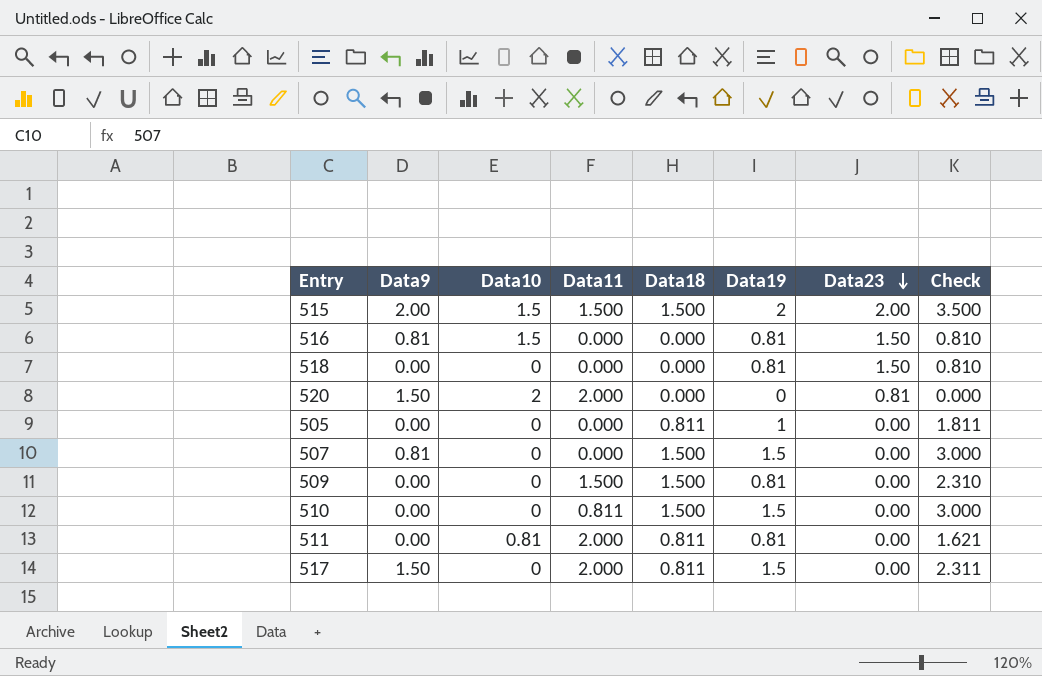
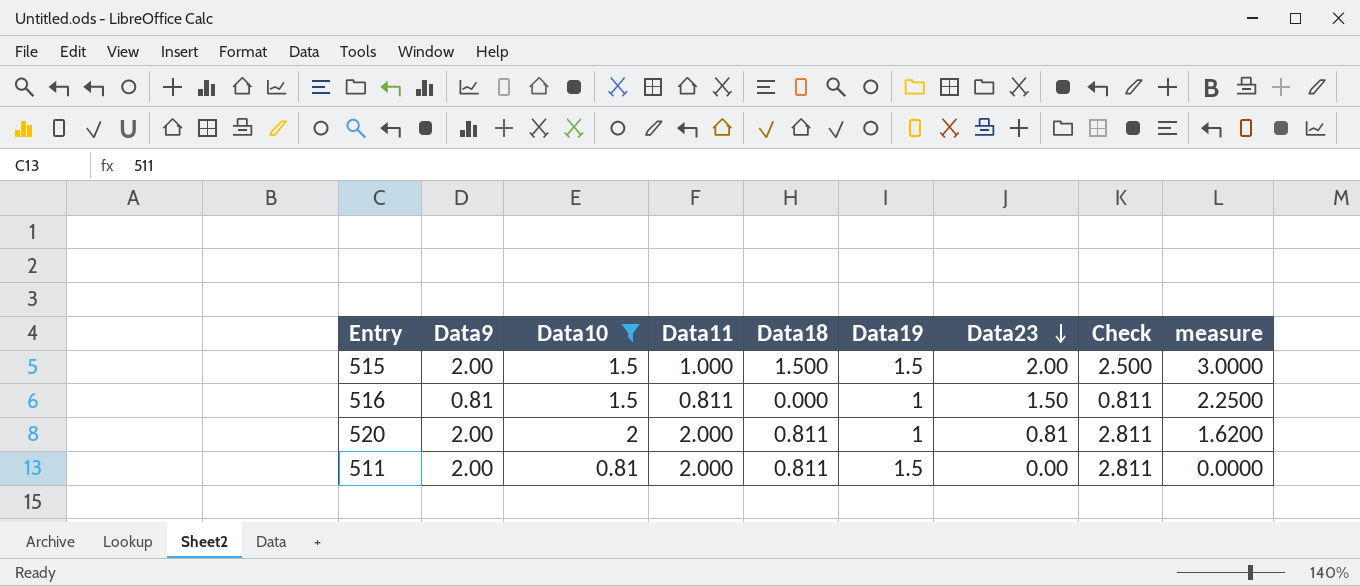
filter: none -> Data10 != 0
column Check | formula: [Data18] + [Data19] -> [Data11] + [Data18]
column measure | formula: none -> [Data10] * [Data23]
515 | Data11: 1.500 -> 1.000
515 | Data19: 2 -> 1.5
516 | Data11: 0.000 -> 0.811
516 | Data19: 0.81 -> 1
520 | Data9: 1.50 -> 2.00
520 | Data18: 0.000 -> 0.811
520 | Data19: 0 -> 1
511 | Data9: 0.00 -> 2.00
511 | Data19: 0.81 -> 1.5

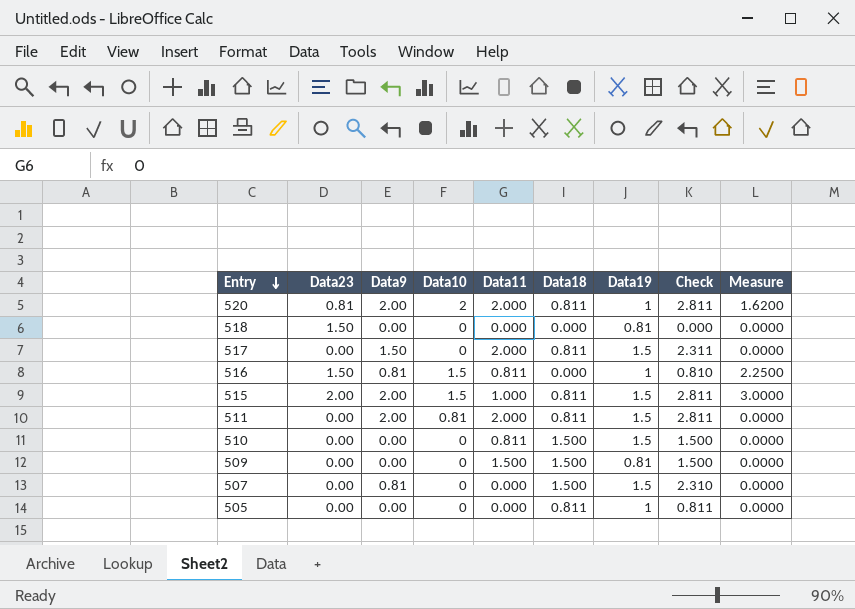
filter: Data10 != 0 -> none
row order: Data23 descending -> Entry descending
column Data23 | position: 7 -> 2
column Check | formula: [Data11] + [Data18] -> [Data9] + [Data18]
column name: measure -> Measure
515 | Data18: 1.500 -> 0.811

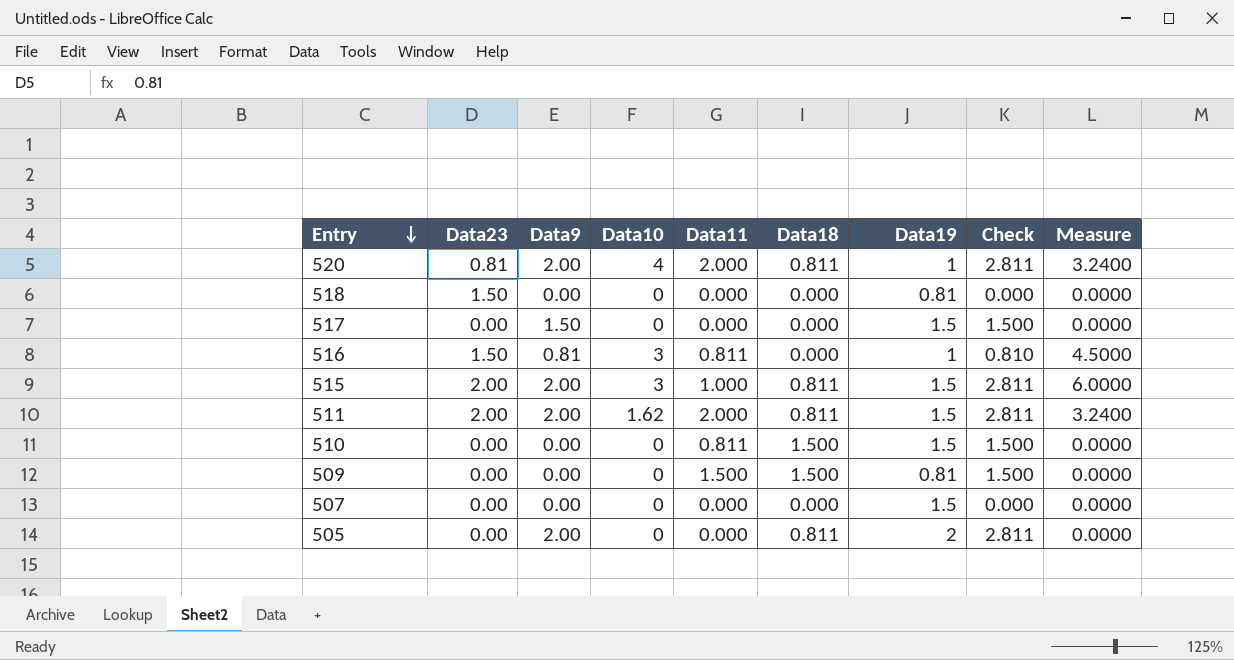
520 | Data10: 2 -> 4
520 | Measure: 1.6200 -> 3.2400
517 | Data11: 2.000 -> 0.000
517 | Data18: 0.811 -> 0.000
517 | Check: 2.311 -> 1.500
516 | Data10: 1.5 -> 3
516 | Measure: 2.2500 -> 4.5000
515 | Data10: 1.5 -> 3
515 | Measure: 3.0000 -> 6.0000
511 | Data23: 0.00 -> 2.00
511 | Data10: 0.81 -> 1.62
511 | Measure: 0.0000 -> 3.2400
507 | Data9: 0.81 -> 0.00
507 | Data18: 1.500 -> 0.000
507 | Check: 2.310 -> 0.000
505 | Data9: 0.00 -> 2.00
505 | Data19: 1 -> 2
505 | Check: 0.811 -> 2.811

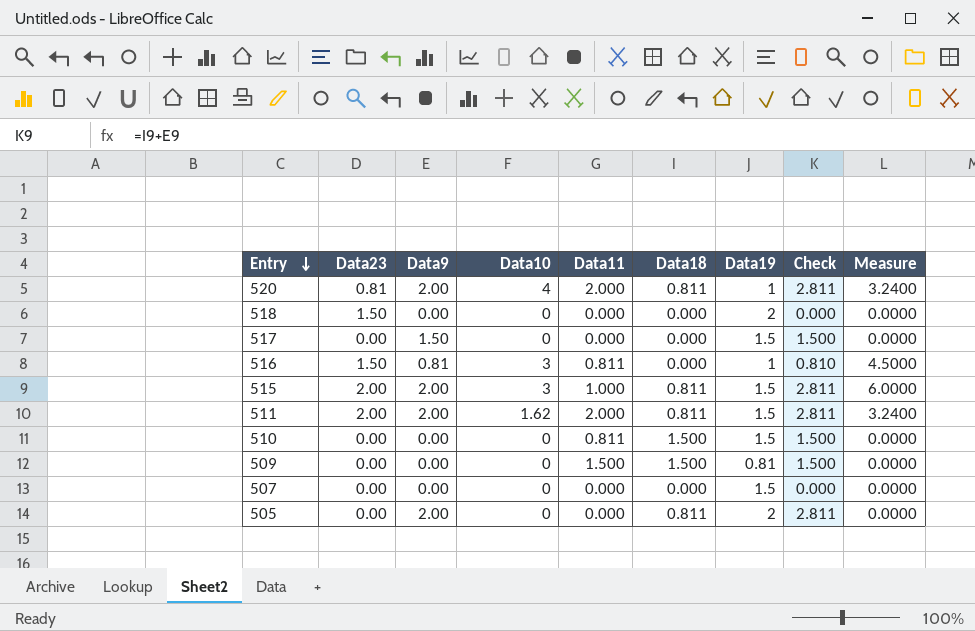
518 | Data19: 0.81 -> 2

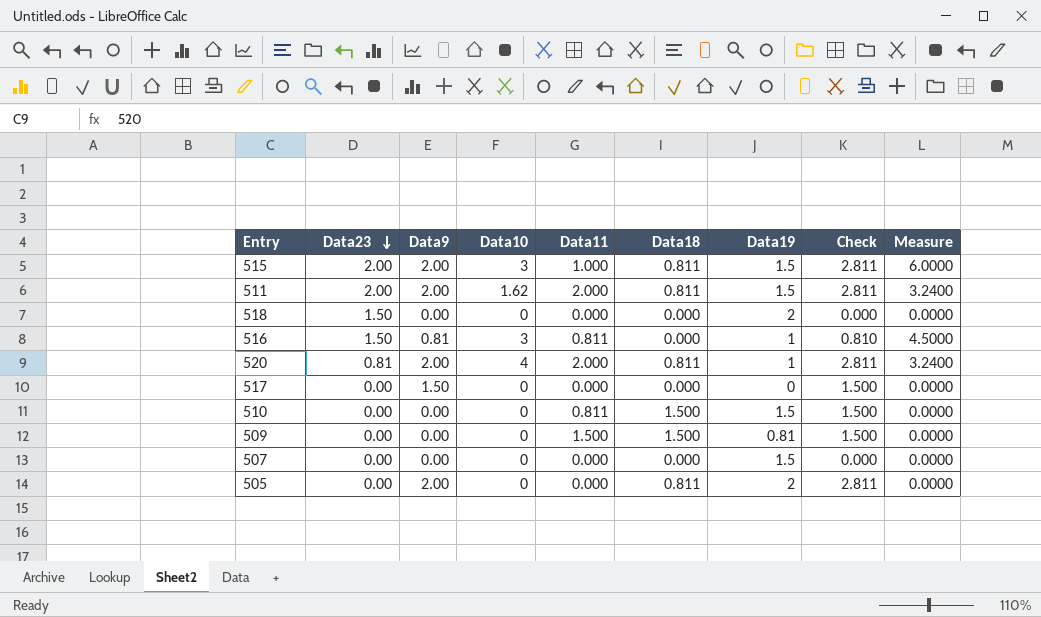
row order: Entry descending -> Data23 descending
517 | Data19: 1.5 -> 0

